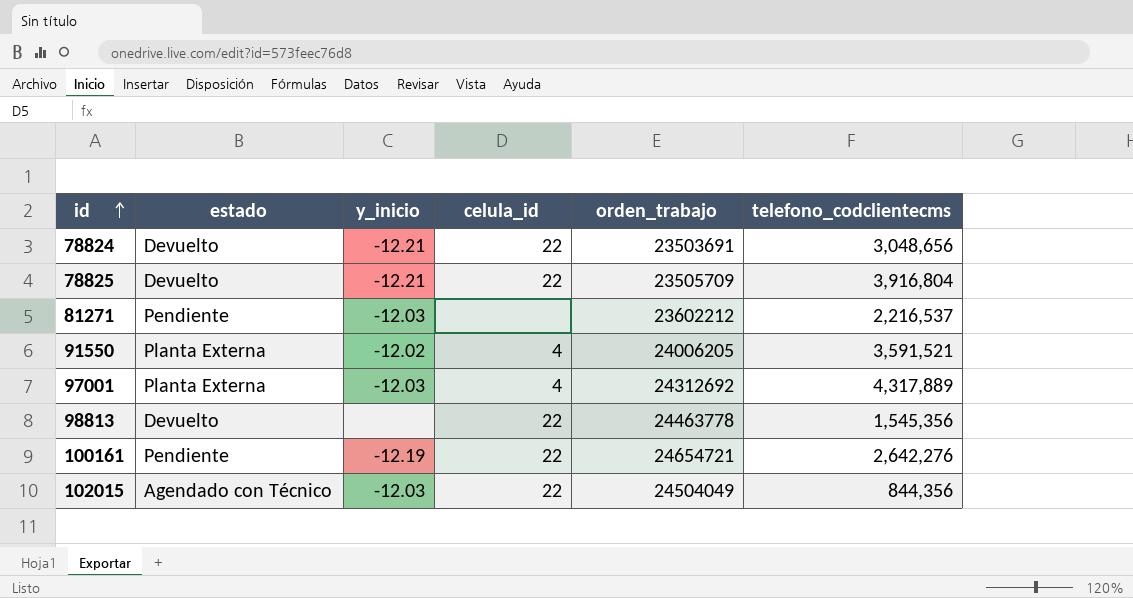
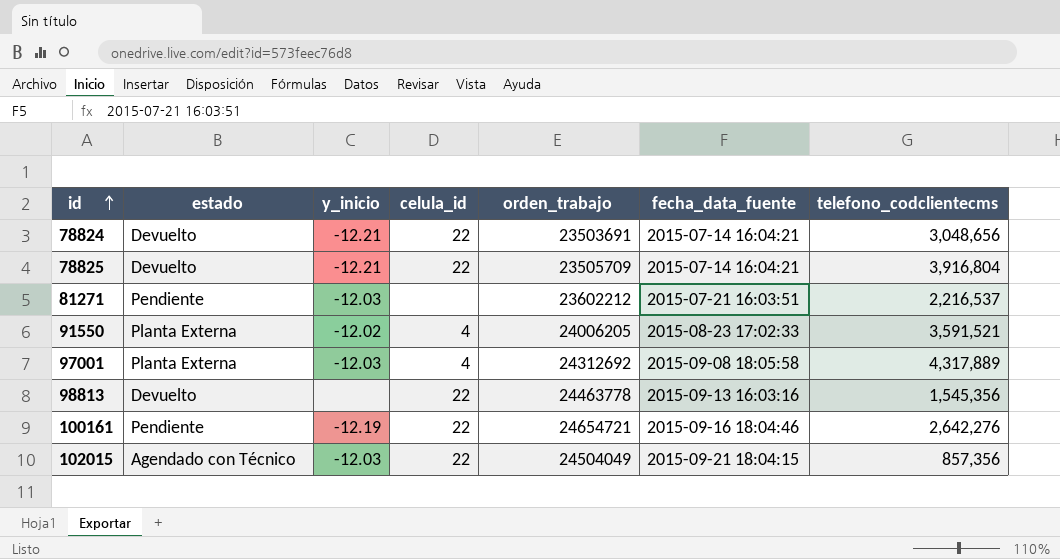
column fecha_data_fuente | position: none -> 6
102015 | telefono_codclientecms: 844,356 -> 857,356

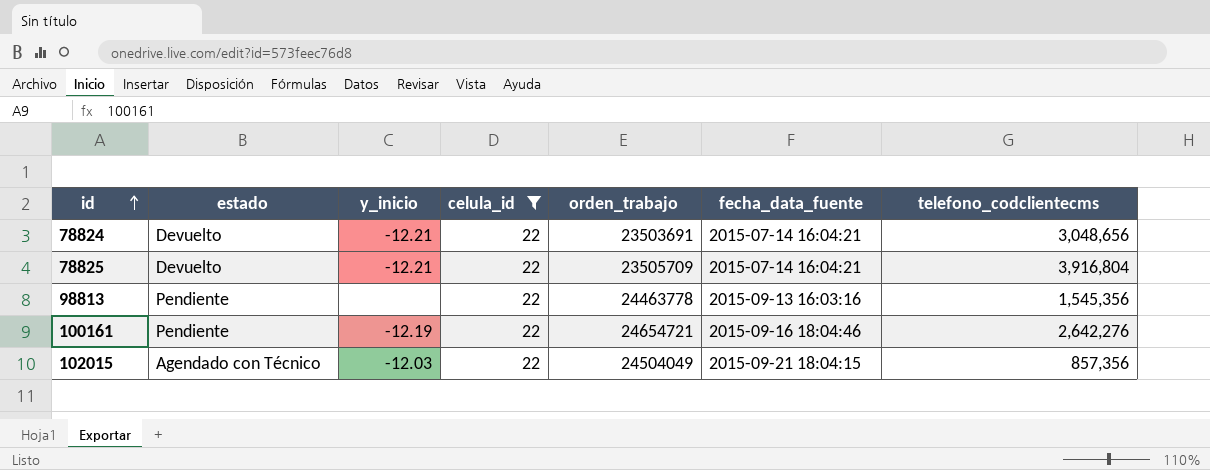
filter: none -> celula_id = 22
98813 | estado: Devuelto -> Pendiente

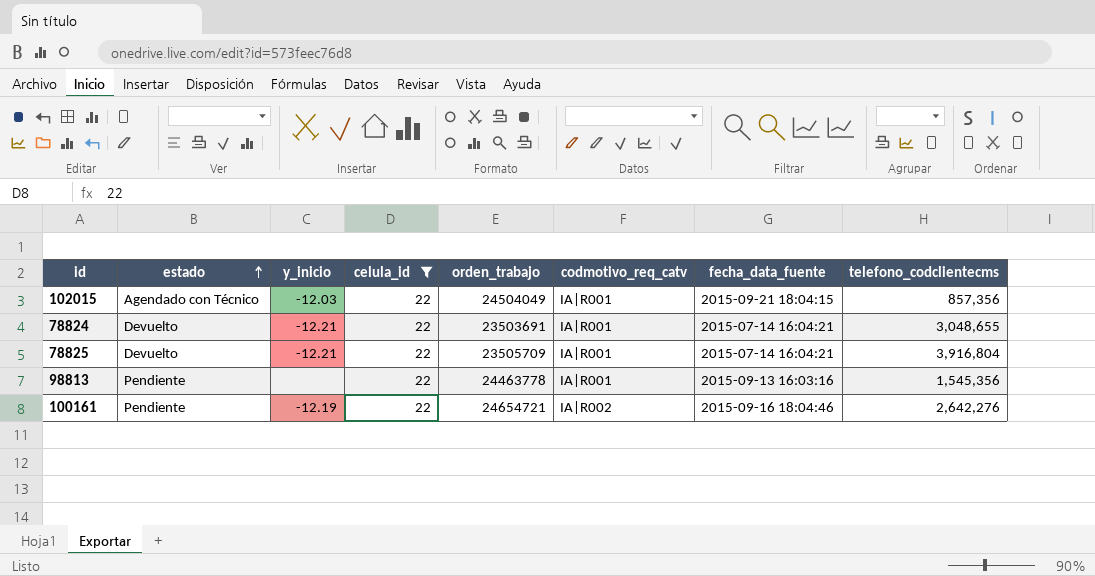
row order: id ascending -> estado ascending
column codmotivo_req_catv | position: none -> 6
78824 | telefono_codclientecms: 3,048,656 -> 3,048,655

